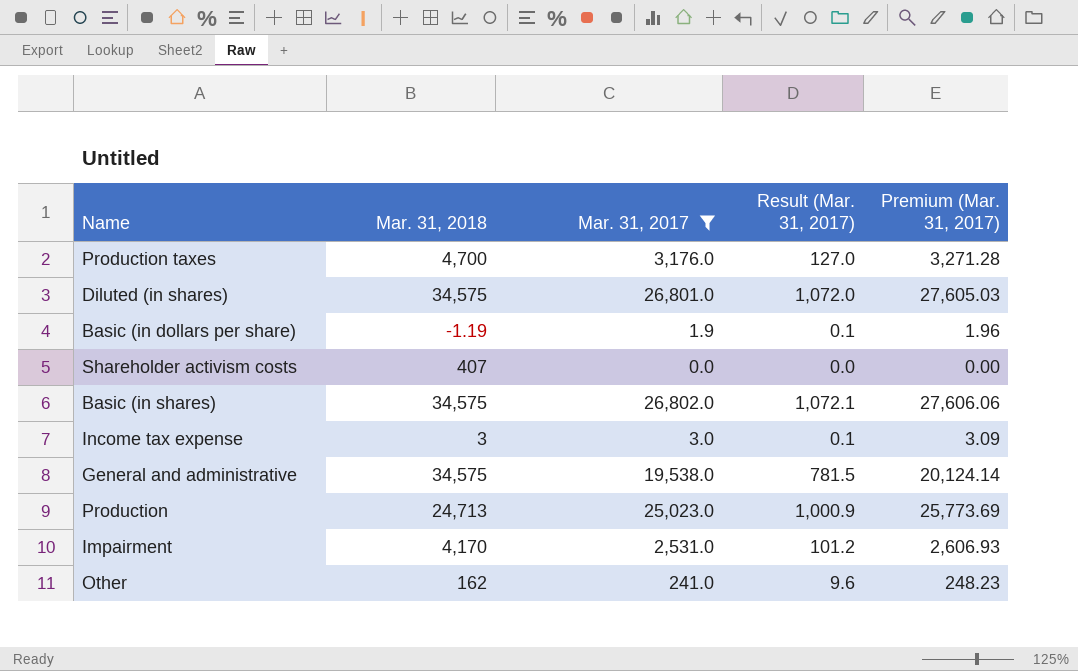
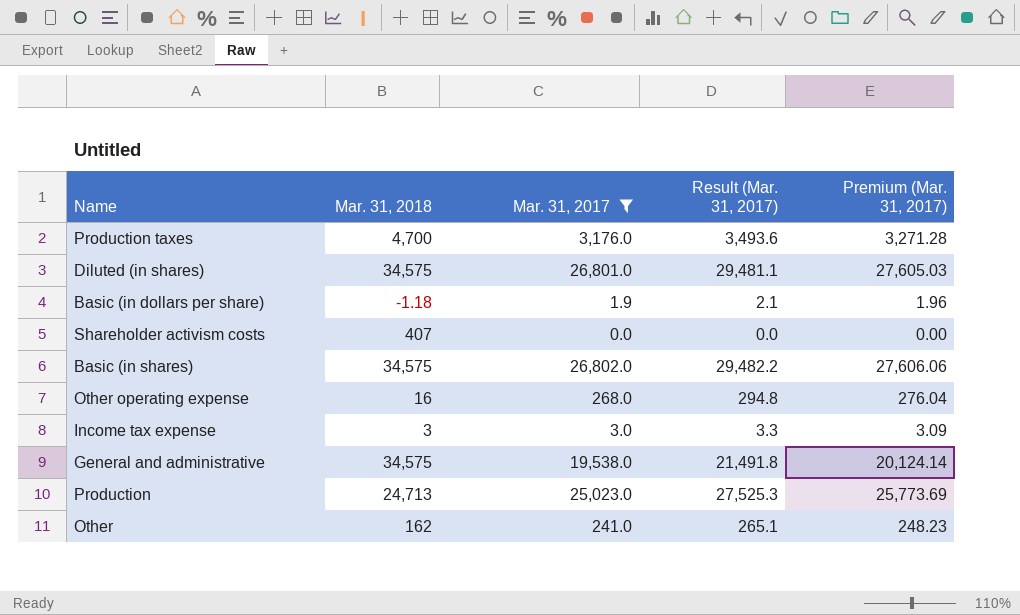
column Result (Mar. 31, 2017) | formula: [Mar. 31, 2017] * 0.04 -> [Mar. 31, 2017] * 1.1
row Impairment: 4,170 | 2,531.0 | 101.2 | 2,606.93 -> none
Basic (in dollars per share) | Mar. 31, 2018: -1.19 -> -1.18
row Other operating expense: none -> 16 | 268.0 | 294.8 | 276.04

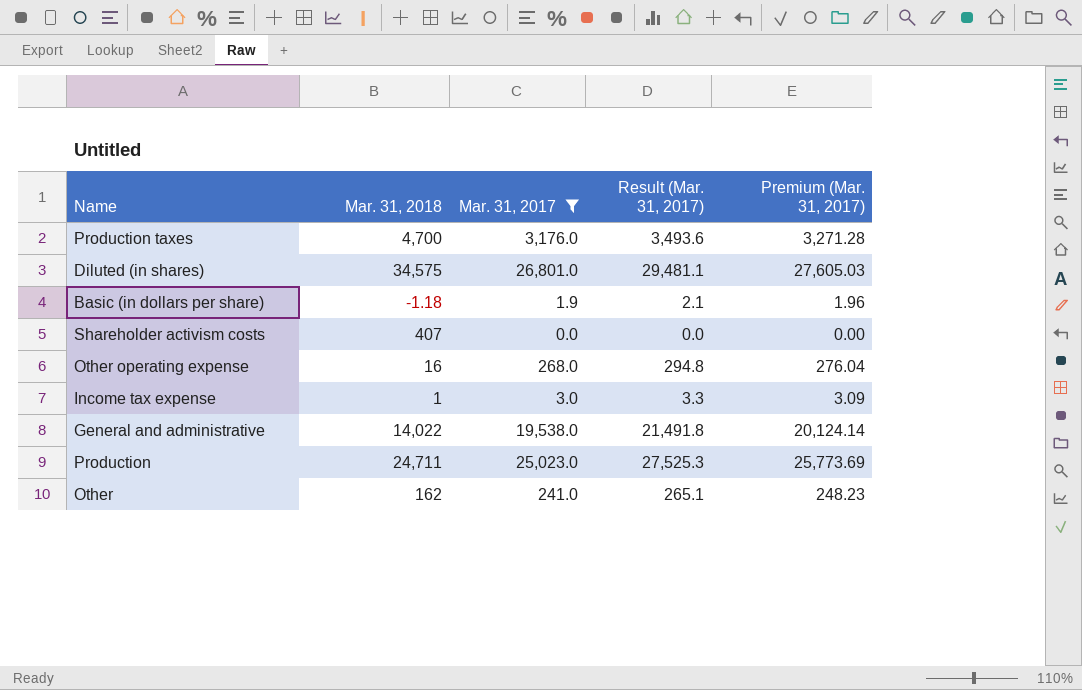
row Basic (in shares): 34,575 | 26,802.0 | 29,482.2 | 27,606.06 -> none
Income tax expense | Mar. 31, 2018: 3 -> 1
General and administrative | Mar. 31, 2018: 34,575 -> 14,022
Production | Mar. 31, 2018: 24,713 -> 24,711

